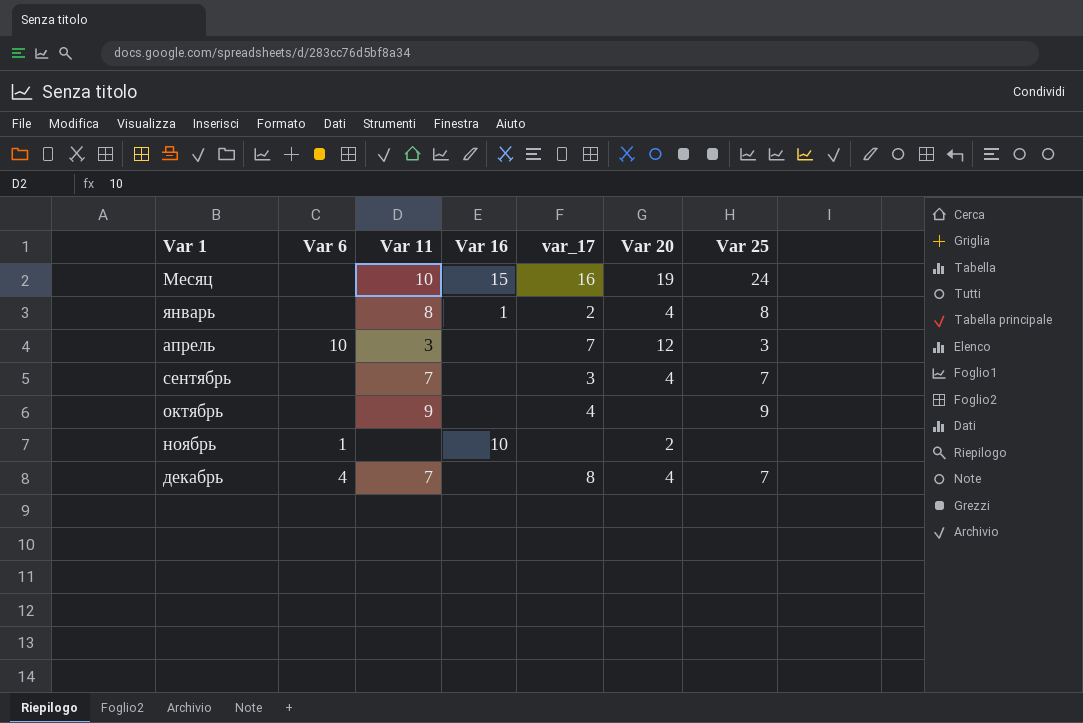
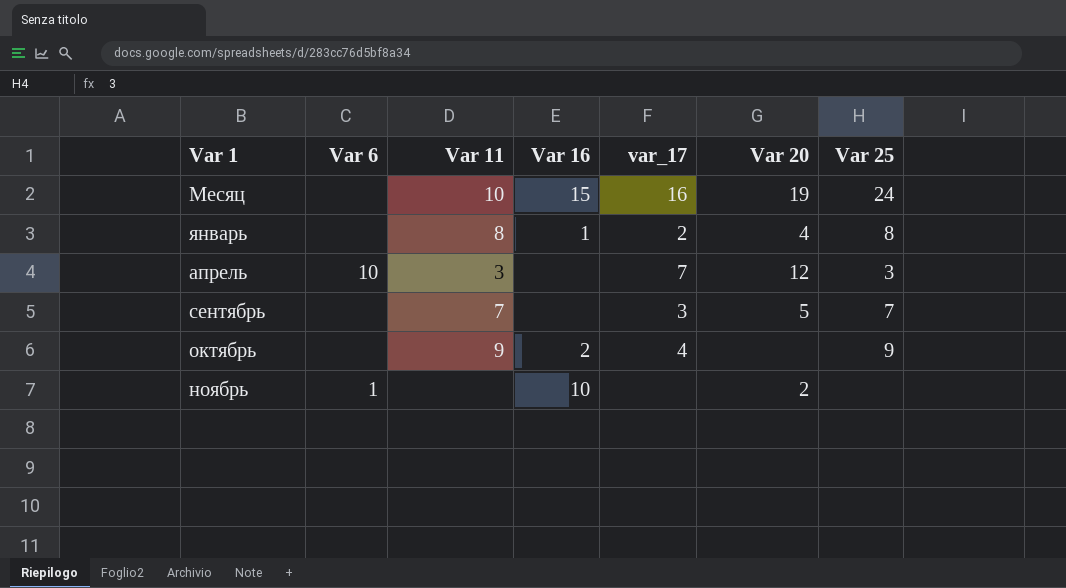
row декабрь: 4 | 7 | none | 8 | 4 | 7 -> none
сентябрь | Var 20: 4 -> 5
октябрь | Var 16: none -> 2

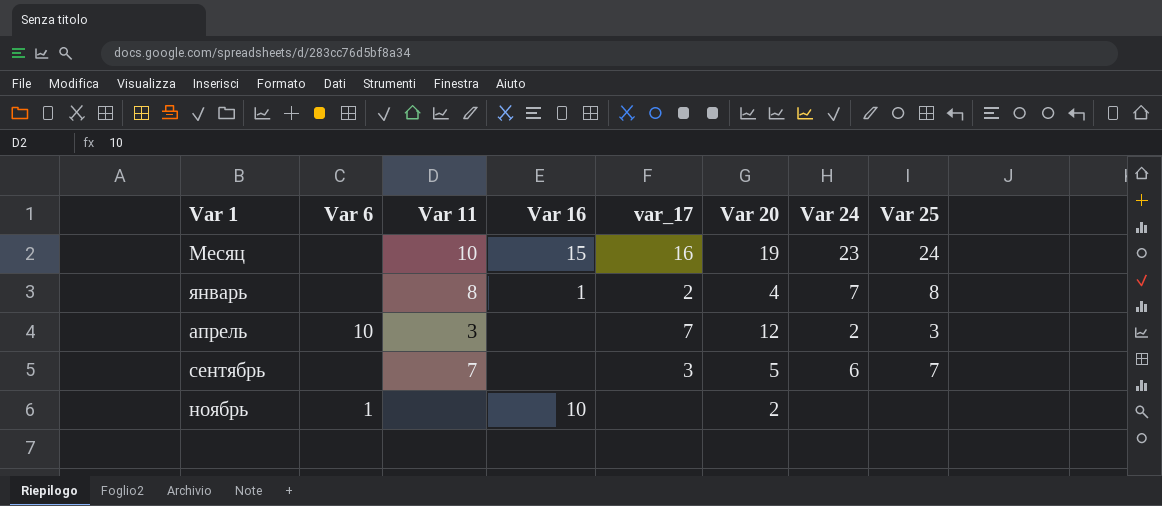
column Var 24 | position: none -> 7
row октябрь: none | 9 | 2 | 4 | none | 9 -> none

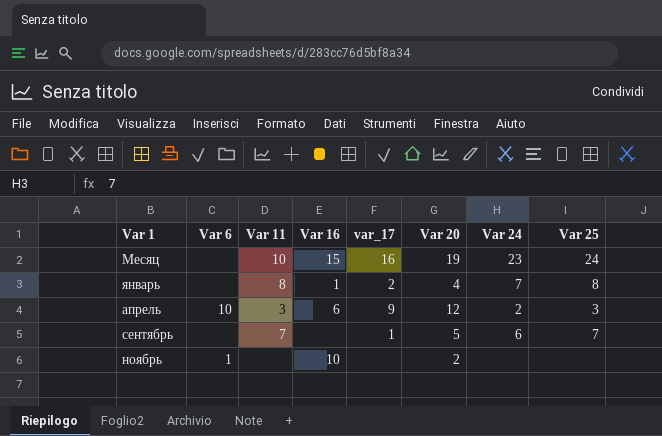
апрель | Var 16: none -> 6
апрель | var_17: 7 -> 9
сентябрь | var_17: 3 -> 1

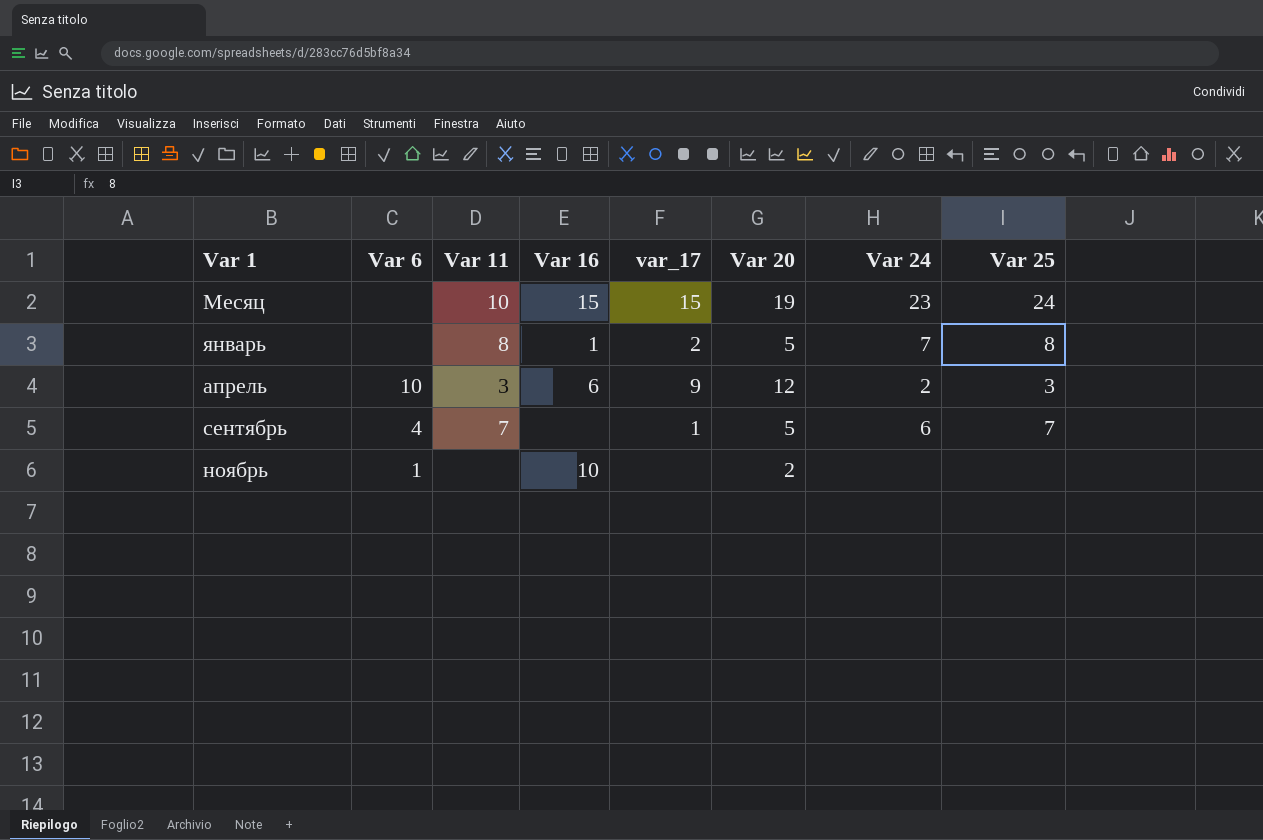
Месяц | var_17: 16 -> 15
январь | Var 20: 4 -> 5
сентябрь | Var 6: none -> 4

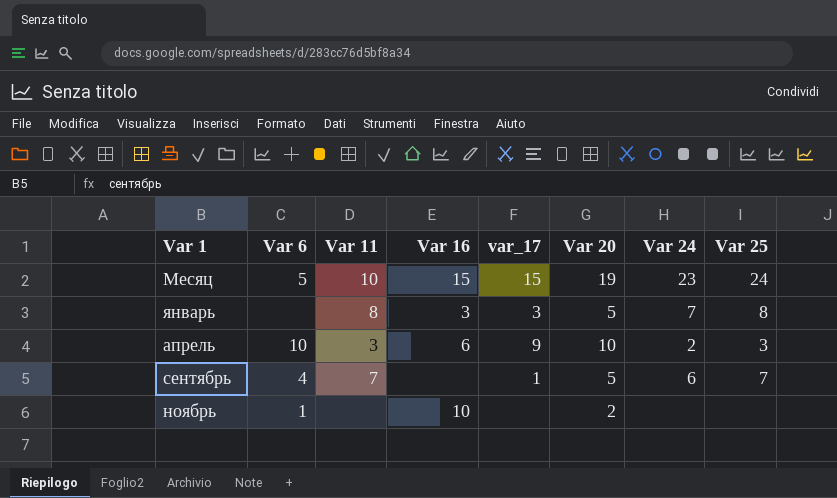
Месяц | Var 6: none -> 5
январь | Var 16: 1 -> 3
январь | var_17: 2 -> 3
апрель | Var 20: 12 -> 10

